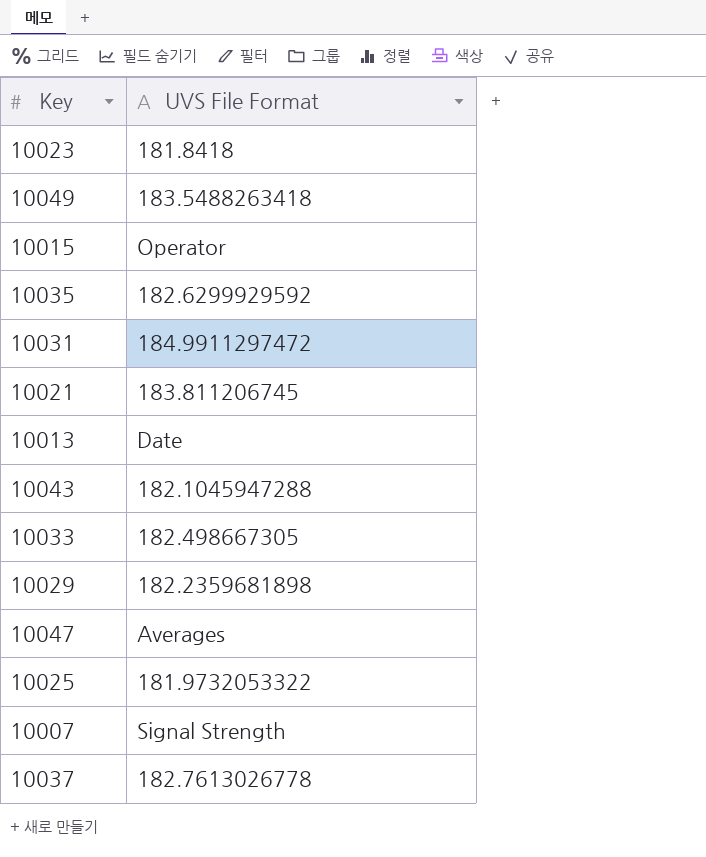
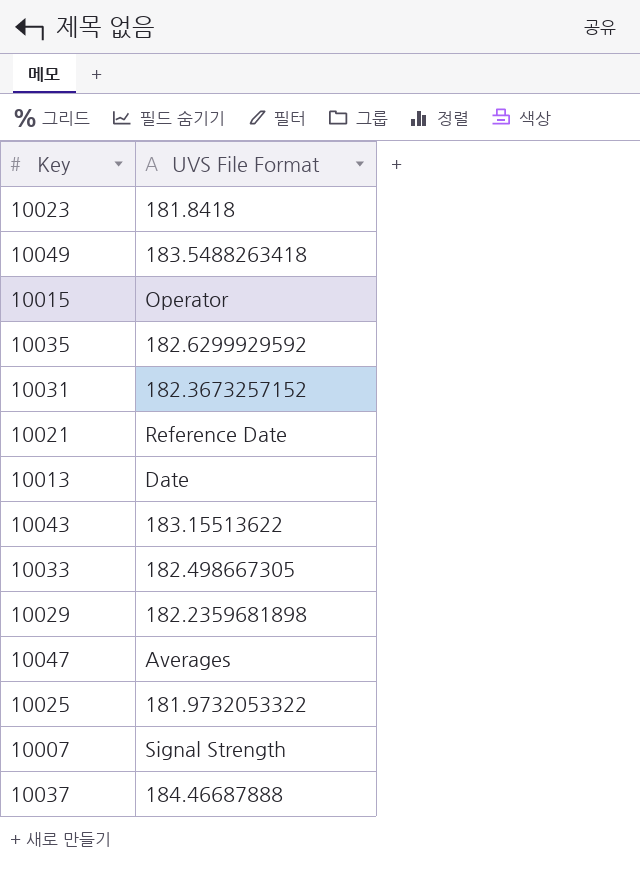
10031 | UVS File Format: 184.9911297472 -> 182.3673257152
10021 | UVS File Format: 183.811206745 -> Reference Date
10043 | UVS File Format: 182.1045947288 -> 183.15513622
10037 | UVS File Format: 182.7613026778 -> 184.46687888

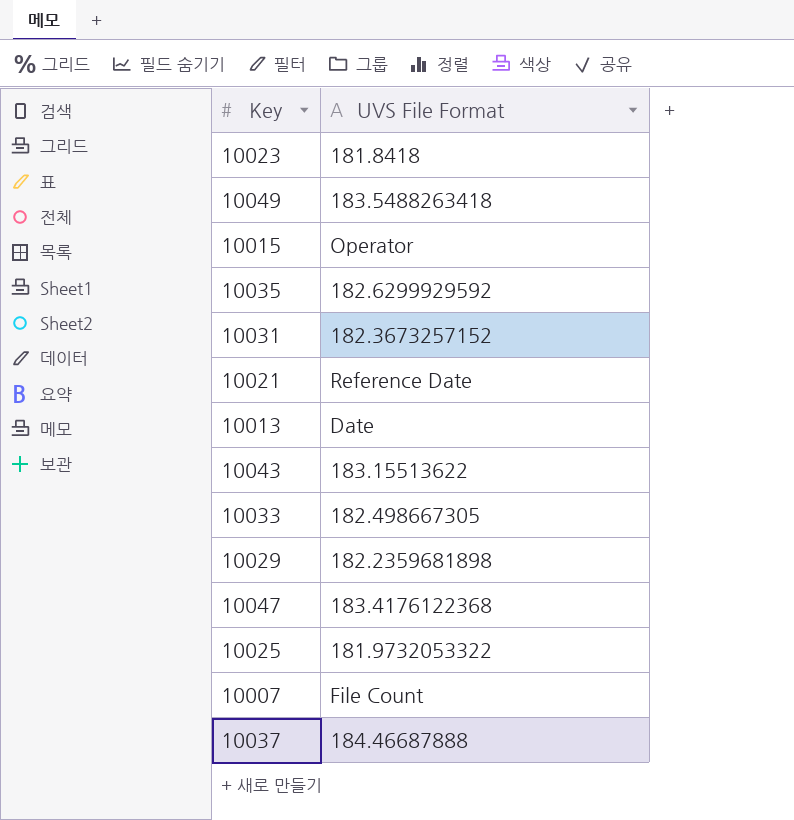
10047 | UVS File Format: Averages -> 183.4176122368
10007 | UVS File Format: Signal Strength -> File Count

